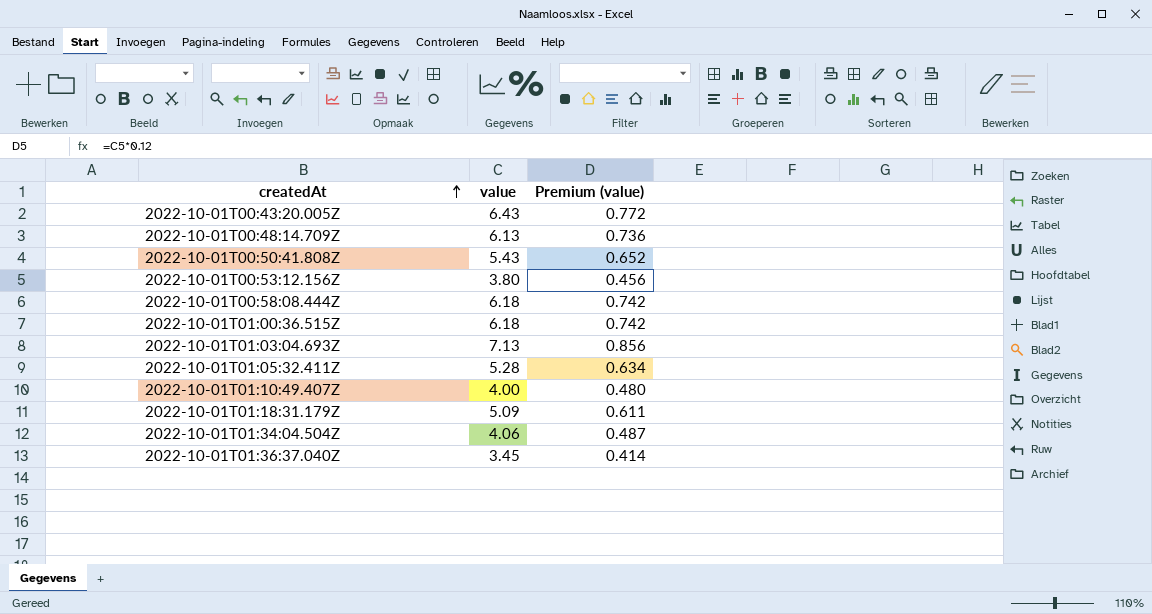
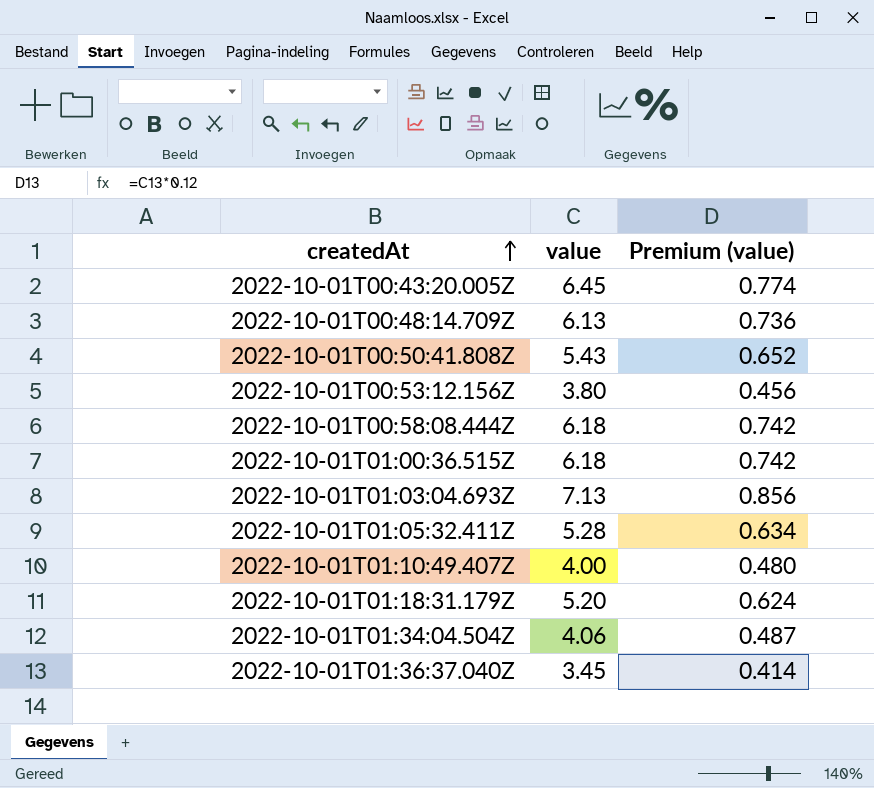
2022-10-01T00:43:20.005Z | value: 6.43 -> 6.45
2022-10-01T00:43:20.005Z | Premium (value): 0.772 -> 0.774
2022-10-01T01:18:31.179Z | value: 5.09 -> 5.20
2022-10-01T01:18:31.179Z | Premium (value): 0.611 -> 0.624

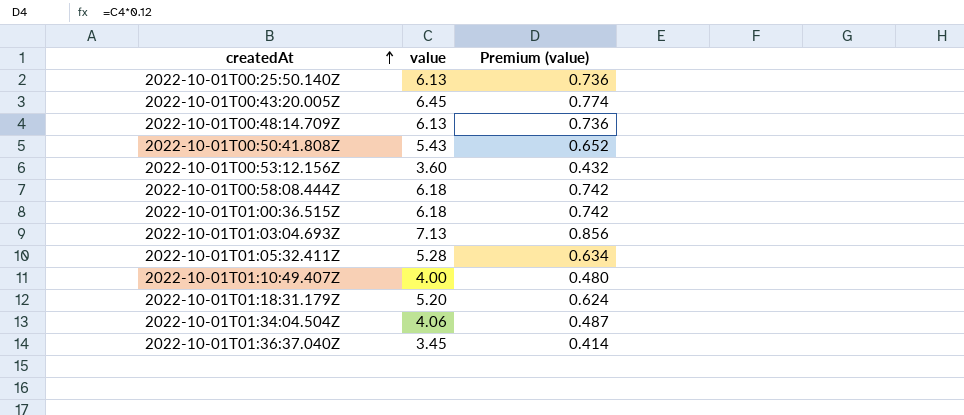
row 2022-10-01T00:25:50.140Z: none -> 6.13 | 0.736
2022-10-01T00:53:12.156Z | value: 3.80 -> 3.60
2022-10-01T00:53:12.156Z | Premium (value): 0.456 -> 0.432

